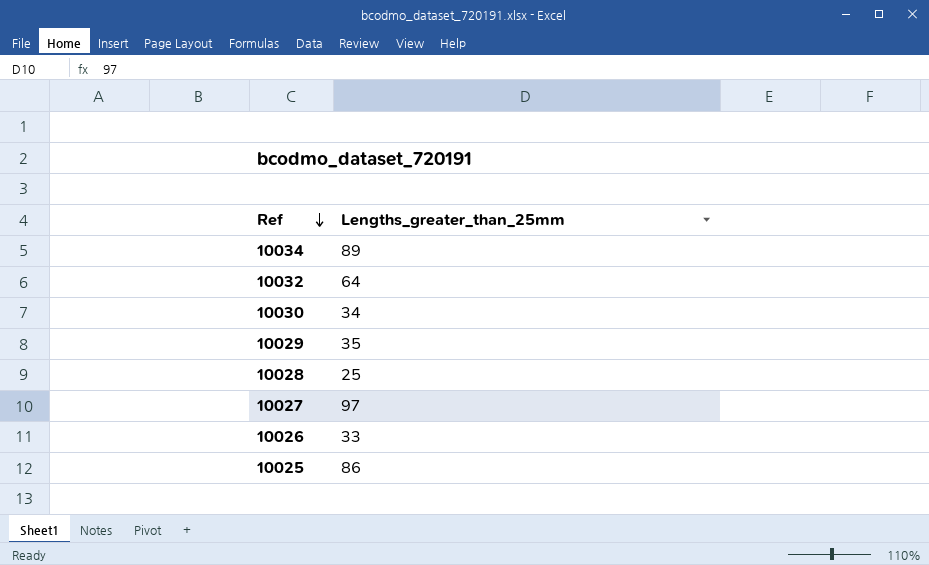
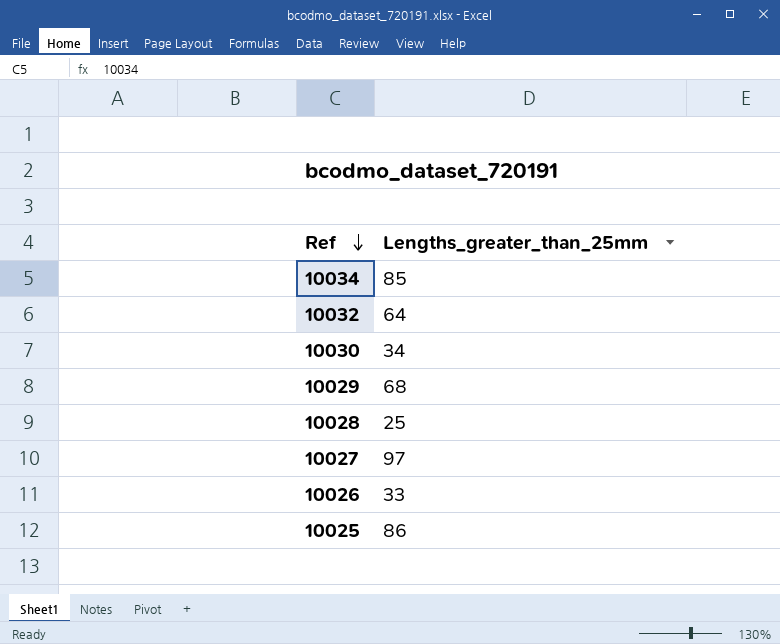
10034 | Lengths_greater_than_25mm: 89 -> 85
10029 | Lengths_greater_than_25mm: 35 -> 68

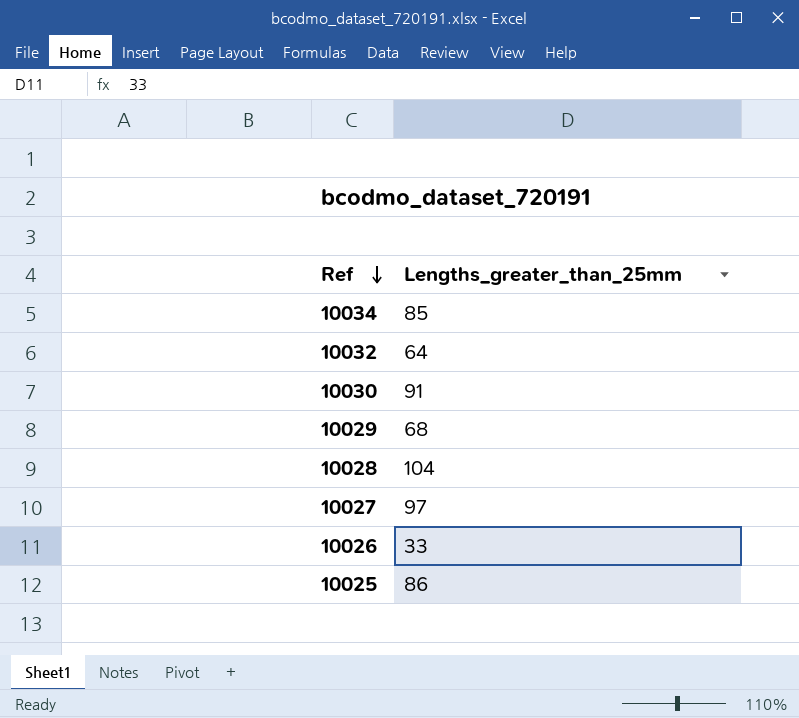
10030 | Lengths_greater_than_25mm: 34 -> 91
10028 | Lengths_greater_than_25mm: 25 -> 104

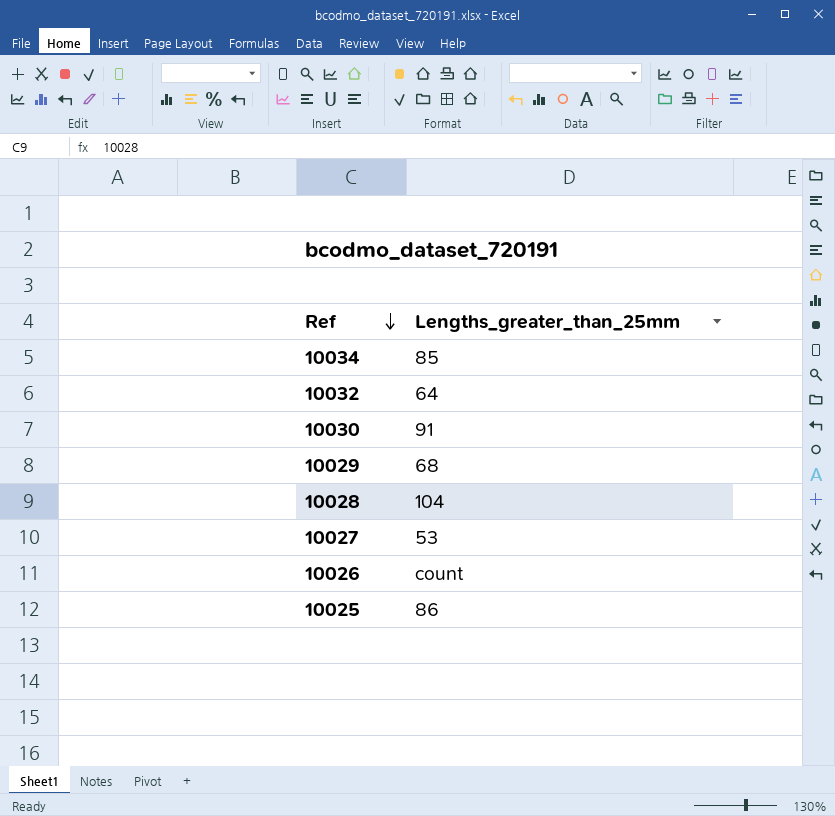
10027 | Lengths_greater_than_25mm: 97 -> 53
10026 | Lengths_greater_than_25mm: 33 -> count

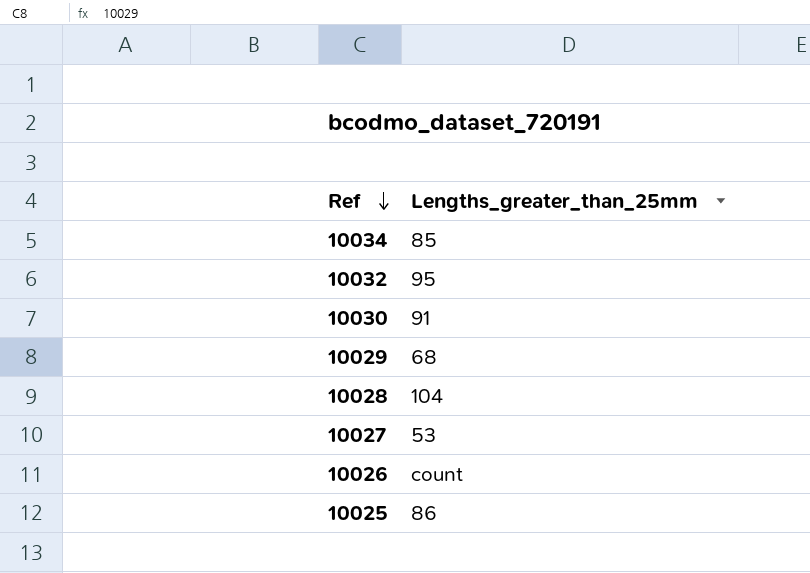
10032 | Lengths_greater_than_25mm: 64 -> 95

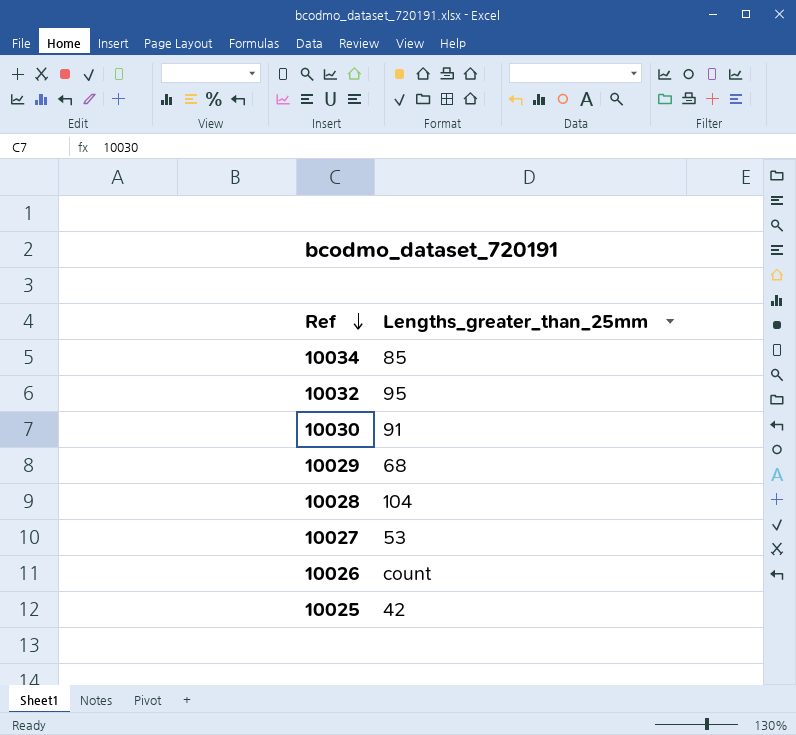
10025 | Lengths_greater_than_25mm: 86 -> 42

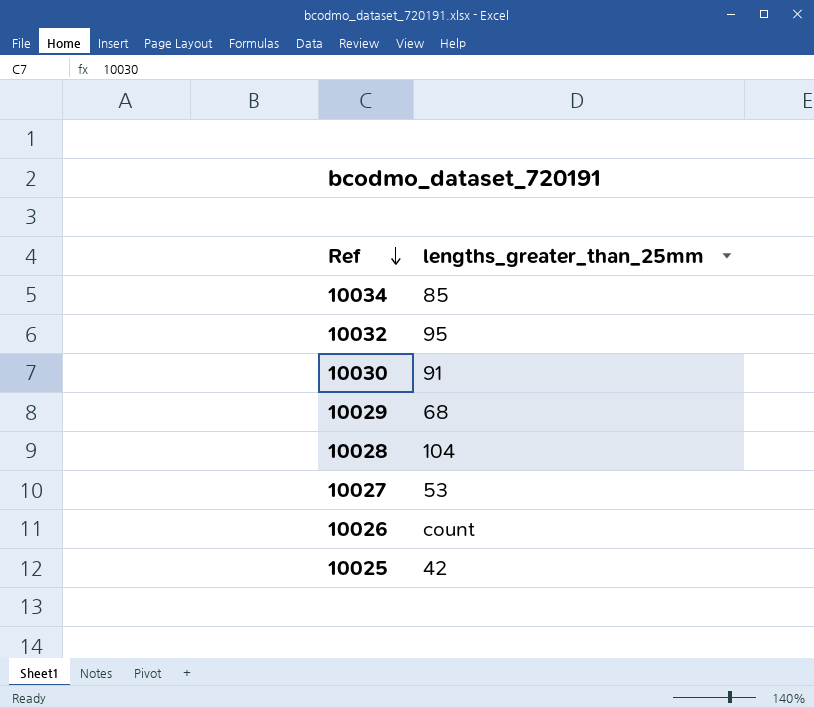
column name: Lengths_greater_than_25mm -> lengths_greater_than_25mm

